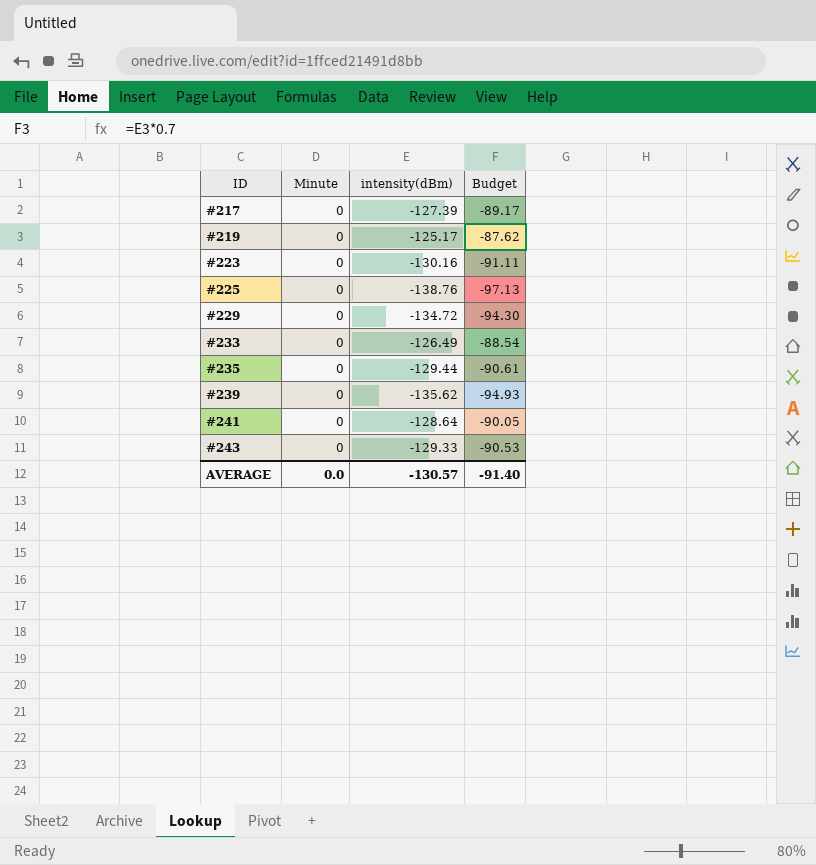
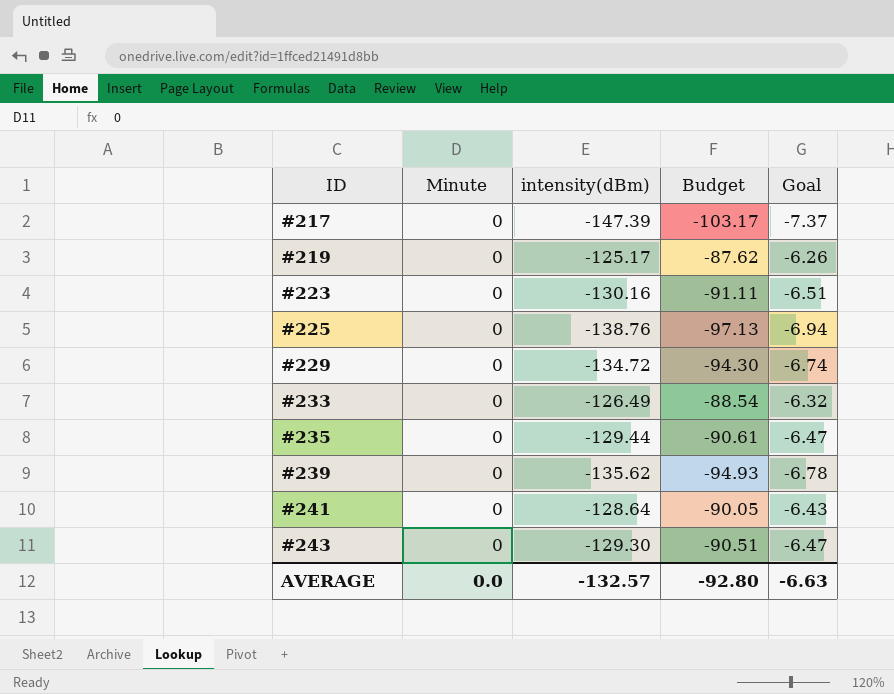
column Goal | formula: none -> [intensity(dBm)] * 0.05
#217 | intensity(dBm): -127.39 -> -147.39
#217 | Budget: -89.17 -> -103.17
#243 | intensity(dBm): -129.33 -> -129.30
#243 | Budget: -90.53 -> -90.51
AVERAGE | intensity(dBm): -130.57 -> -132.57
AVERAGE | Budget: -91.40 -> -92.80

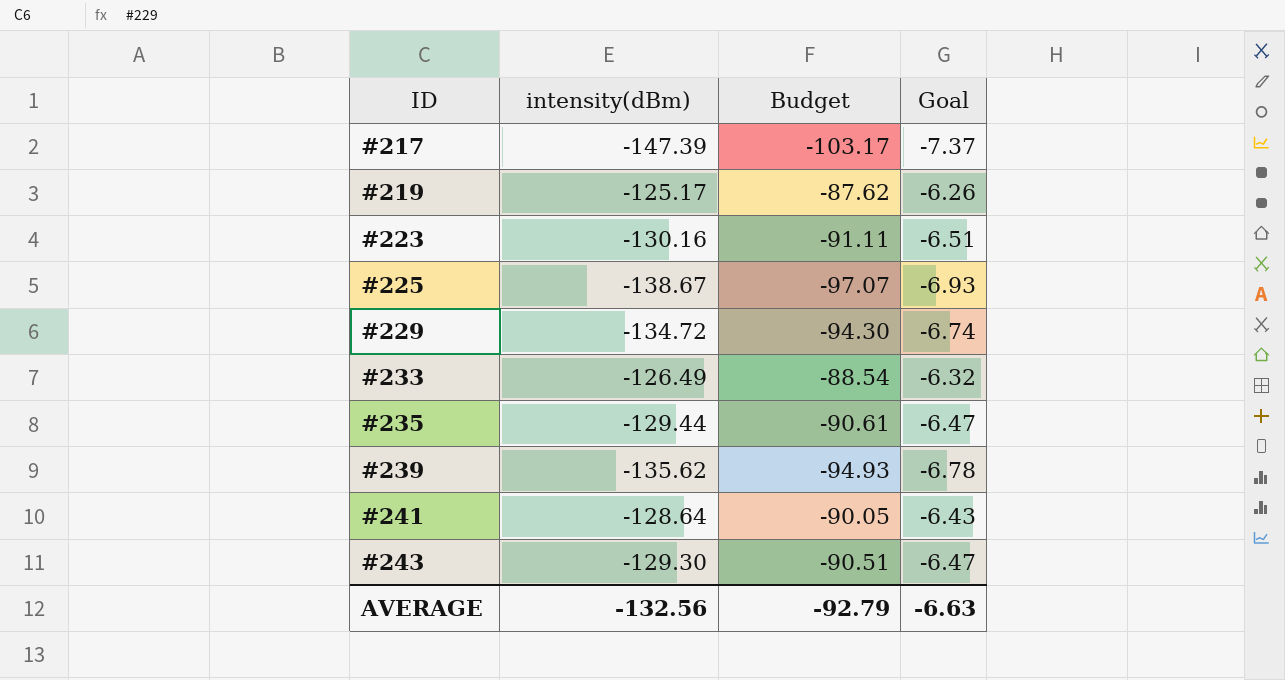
column Minute | position: 2 -> none
#225 | intensity(dBm): -138.76 -> -138.67
#225 | Budget: -97.13 -> -97.07
#225 | Goal: -6.94 -> -6.93
AVERAGE | intensity(dBm): -132.57 -> -132.56
AVERAGE | Budget: -92.80 -> -92.79

